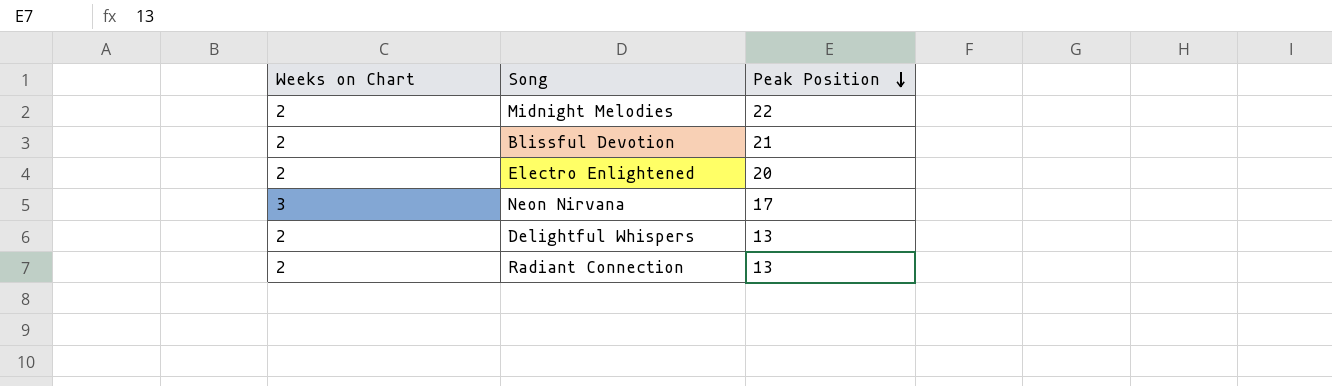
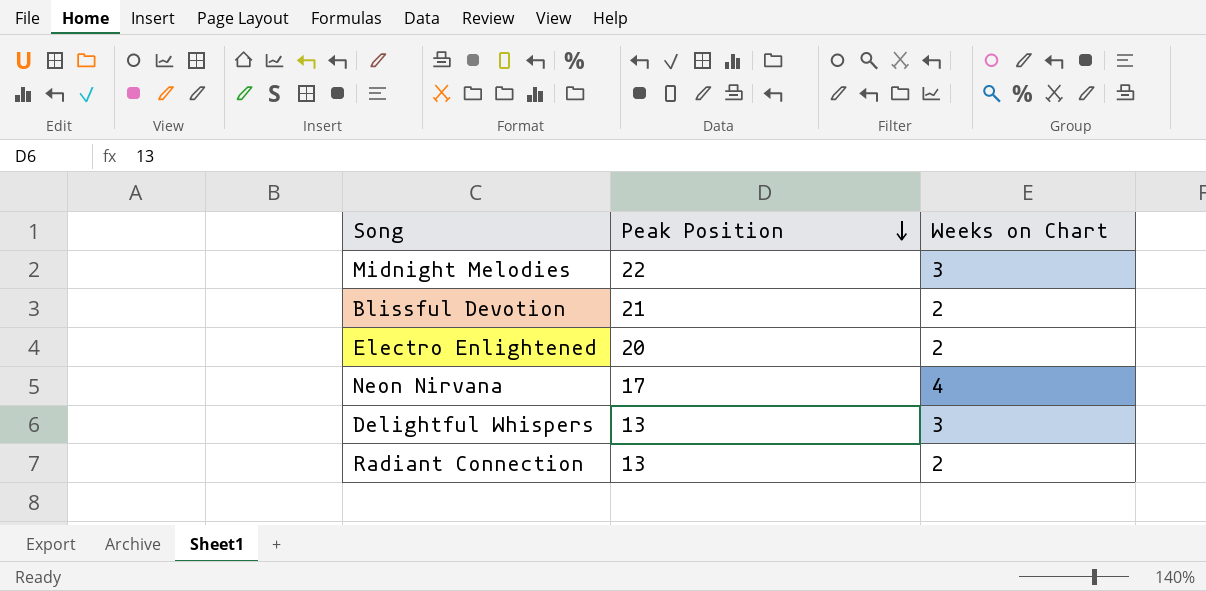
column Weeks on Chart | position: 1 -> 3
Midnight Melodies | Weeks on Chart: 2 -> 3
Neon Nirvana | Weeks on Chart: 3 -> 4
Delightful Whispers | Weeks on Chart: 2 -> 3

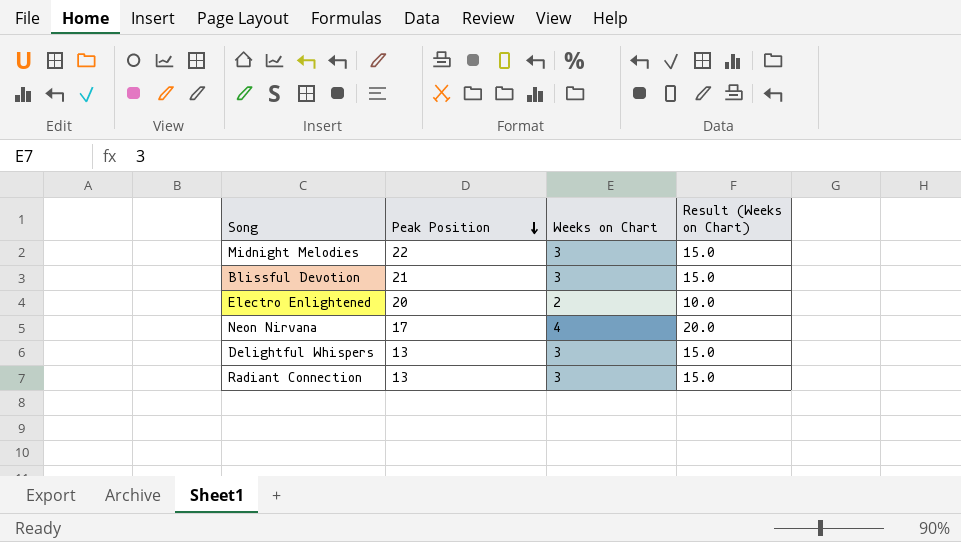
column Result (Weeks on Chart) | formula: none -> [Weeks on Chart] * 5
Blissful Devotion | Weeks on Chart: 2 -> 3
Radiant Connection | Weeks on Chart: 2 -> 3

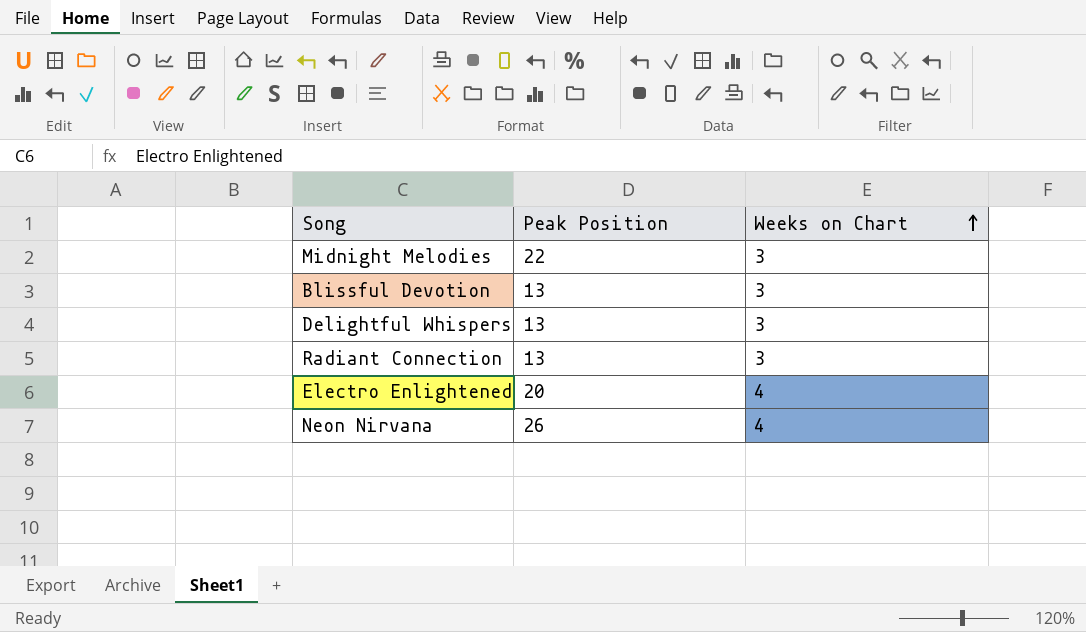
row order: Peak Position descending -> Weeks on Chart ascending
column Result (Weeks on Chart) | formula: [Weeks on Chart] * 5 -> none
Blissful Devotion | Peak Position: 21 -> 13
Electro Enlightened | Weeks on Chart: 2 -> 4
Neon Nirvana | Peak Position: 17 -> 26

